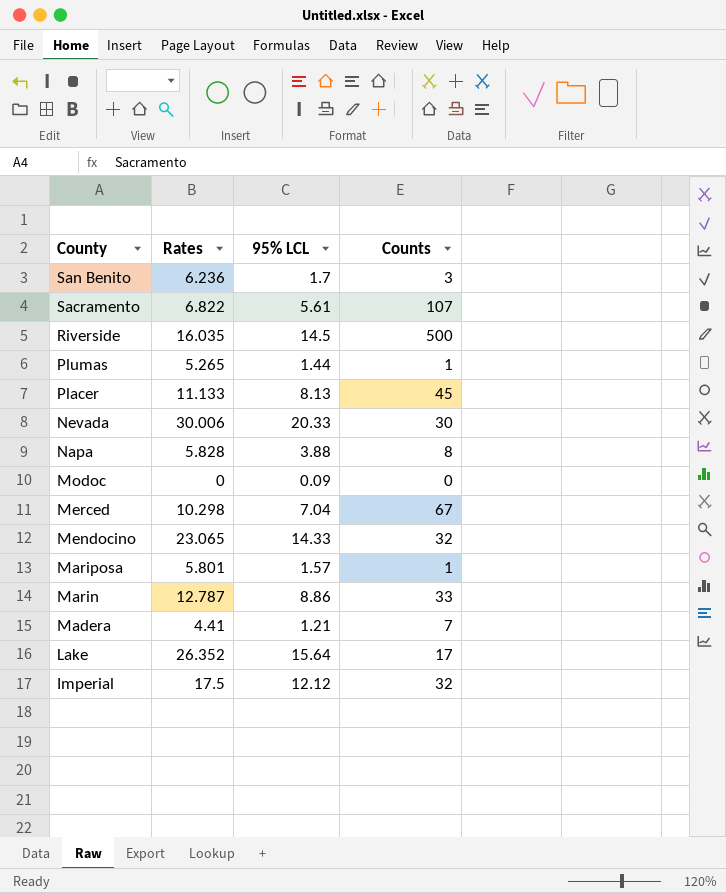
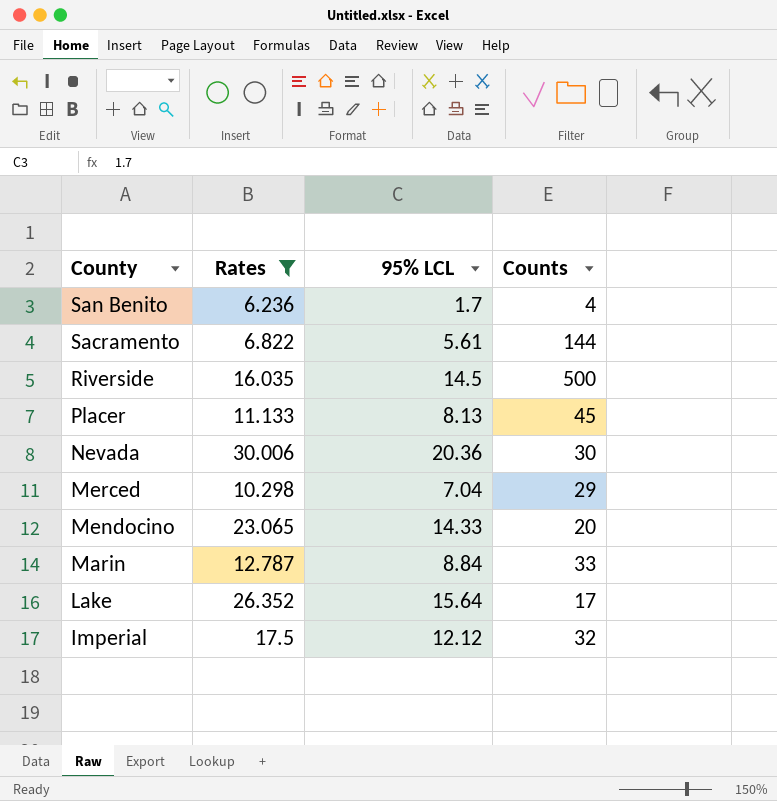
filter: none -> Rates >= 6.236
San Benito | Counts: 3 -> 4
Sacramento | Counts: 107 -> 144
Nevada | 95% LCL: 20.33 -> 20.36
Merced | Counts: 67 -> 29
Mendocino | Counts: 32 -> 20
Marin | 95% LCL: 8.86 -> 8.84

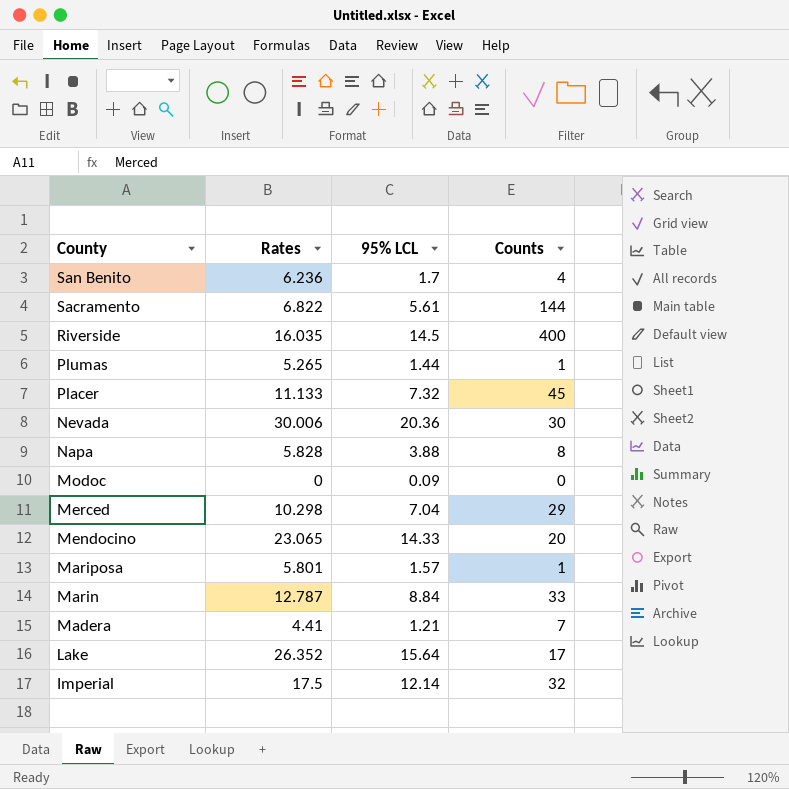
filter: Rates >= 6.236 -> none
Riverside | Counts: 500 -> 400
Placer | 95% LCL: 8.13 -> 7.32
Imperial | 95% LCL: 12.12 -> 12.14

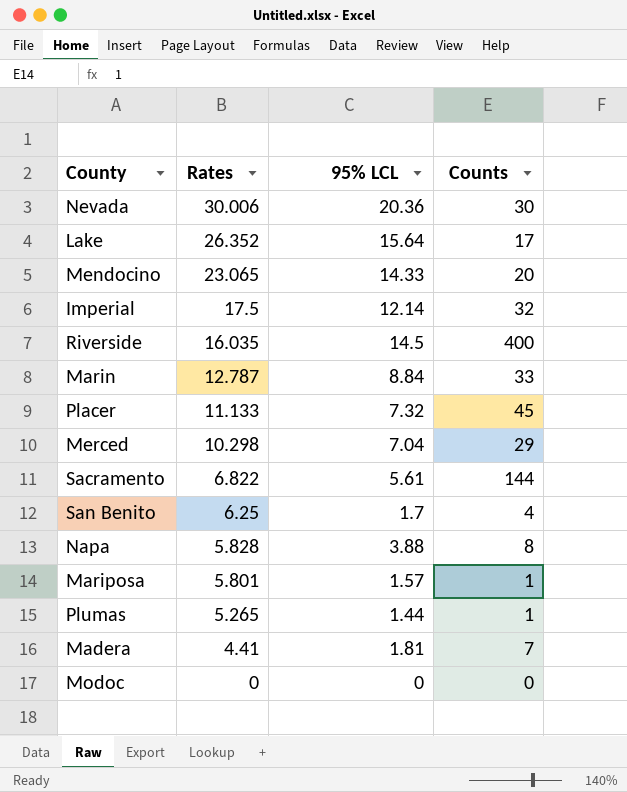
row order: County descending -> Rates descending
San Benito | Rates: 6.236 -> 6.25
Madera | 95% LCL: 1.21 -> 1.81
Modoc | 95% LCL: 0.09 -> 0

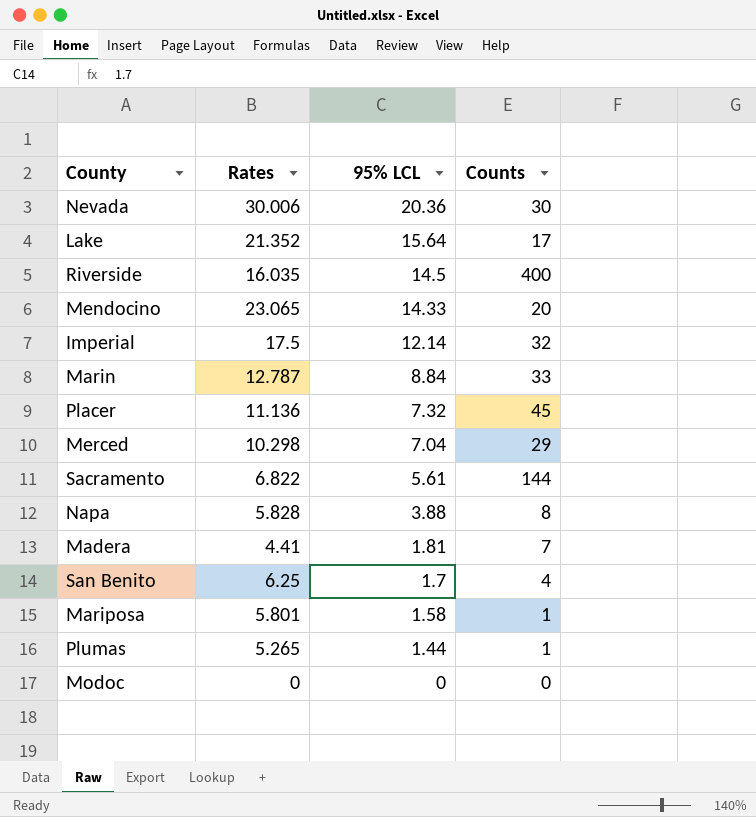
row order: Rates descending -> 95% LCL descending
Lake | Rates: 26.352 -> 21.352
Placer | Rates: 11.133 -> 11.136
Mariposa | 95% LCL: 1.57 -> 1.58

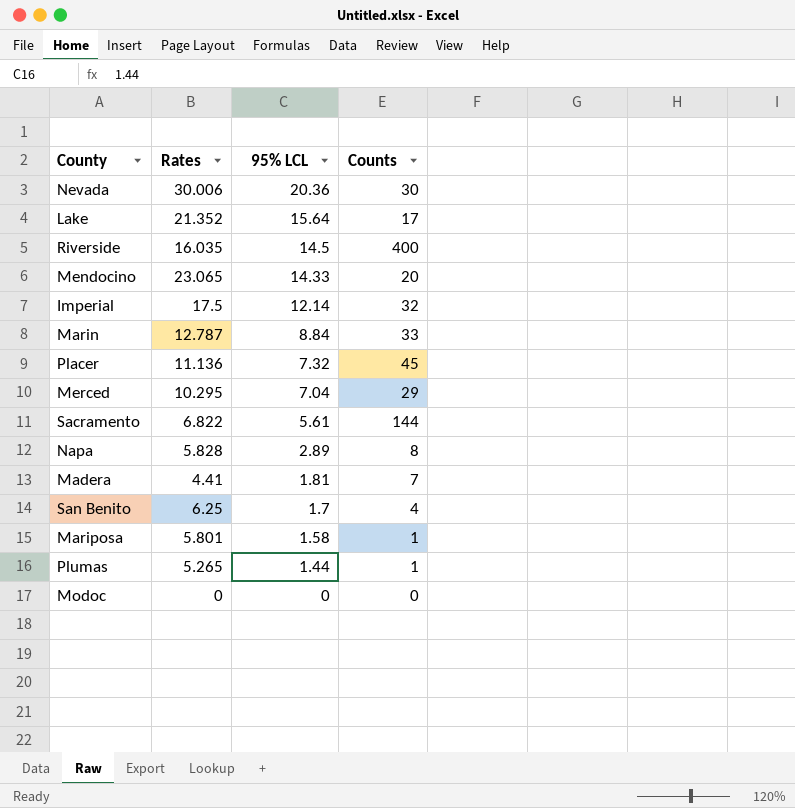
Merced | Rates: 10.298 -> 10.295
Napa | 95% LCL: 3.88 -> 2.89

